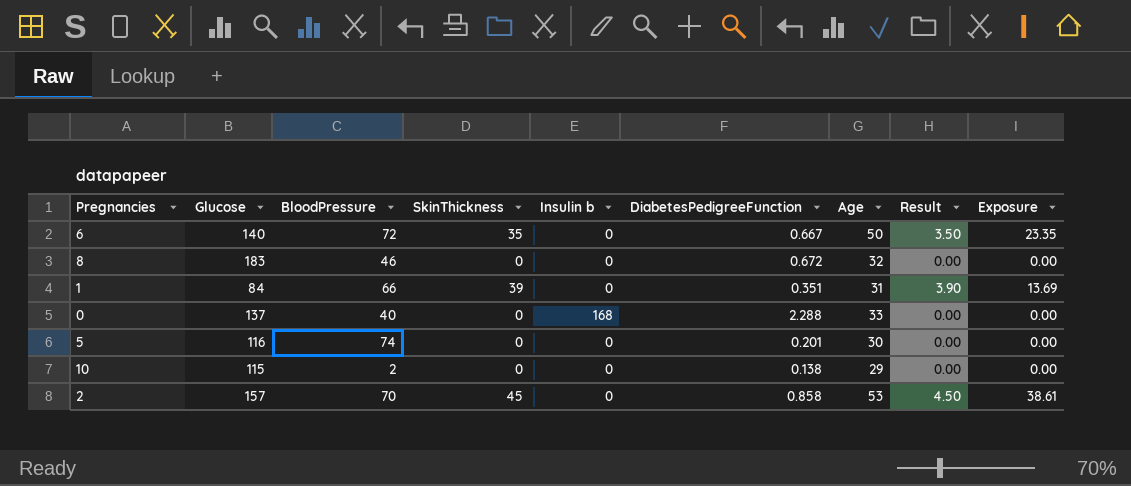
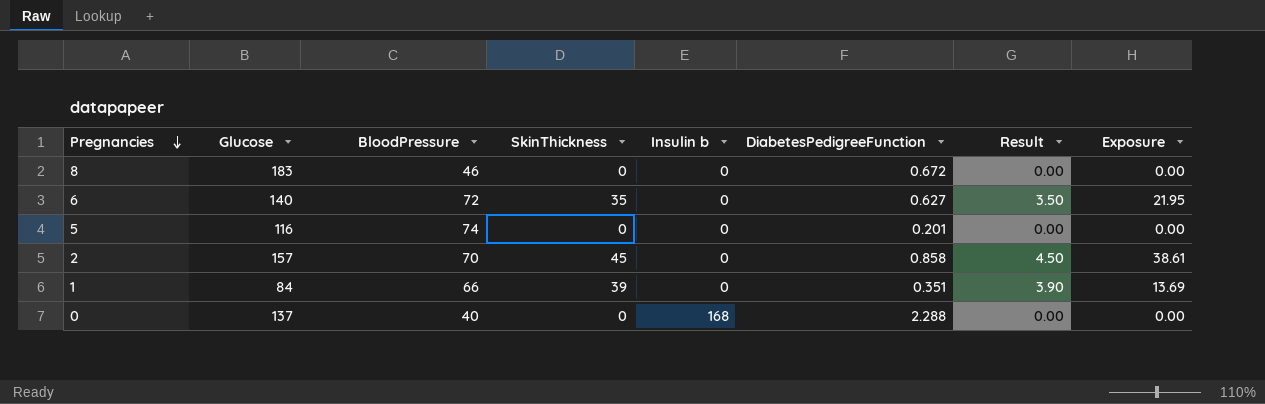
row order: none -> Pregnancies descending
column Age | position: 7 -> none
row 10: 115 | 2 | 0 | 0 | 0.138 | 29 | 0.00 | 0.00 -> none
6 | DiabetesPedigreeFunction: 0.667 -> 0.627
6 | Exposure: 23.35 -> 21.95

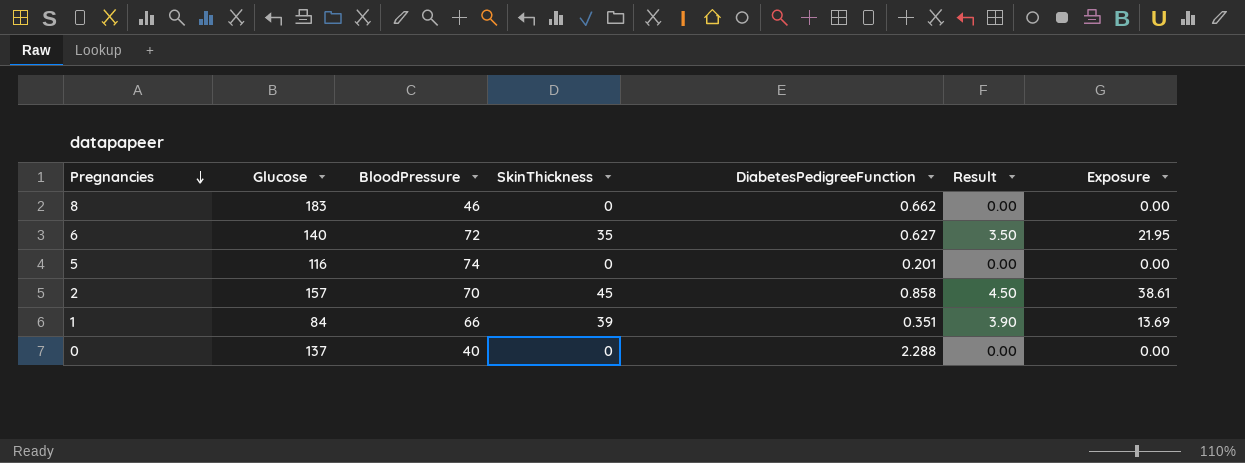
column Insulin b | position: 5 -> none
8 | DiabetesPedigreeFunction: 0.672 -> 0.662

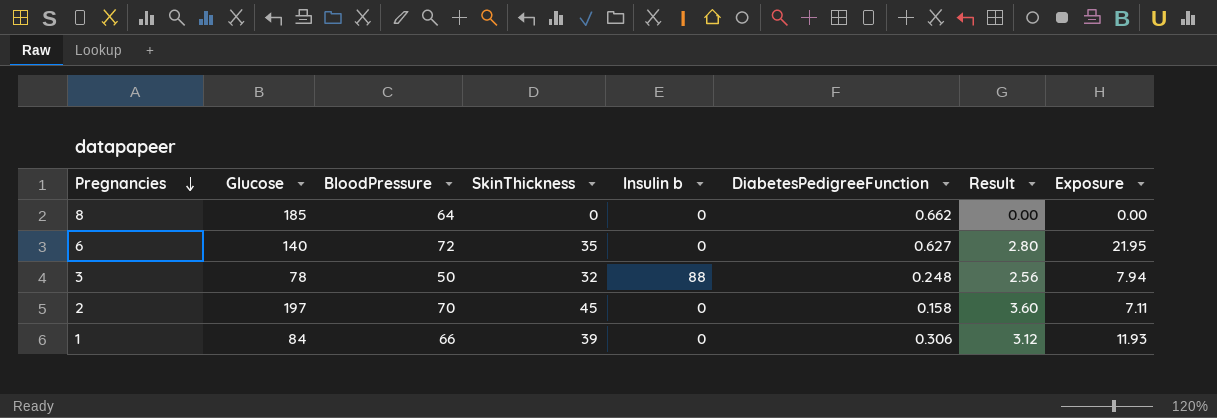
column Insulin b | position: none -> 5
column Result | formula: [SkinThickness] * 0.1 -> [SkinThickness] * 0.08
row 5: 116 | 74 | 0 | 0.201 | 0.00 | 0.00 -> none
row 0: 137 | 40 | 0 | 2.288 | 0.00 | 0.00 -> none
8 | Glucose: 183 -> 185
8 | BloodPressure: 46 -> 64
row 3: none -> 78 | 50 | 32 | 88 | 0.248 | 2.56 | 7.94
2 | Glucose: 157 -> 197
2 | DiabetesPedigreeFunction: 0.858 -> 0.158
2 | Exposure: 38.61 -> 7.11
1 | DiabetesPedigreeFunction: 0.351 -> 0.306
1 | Exposure: 13.69 -> 11.93

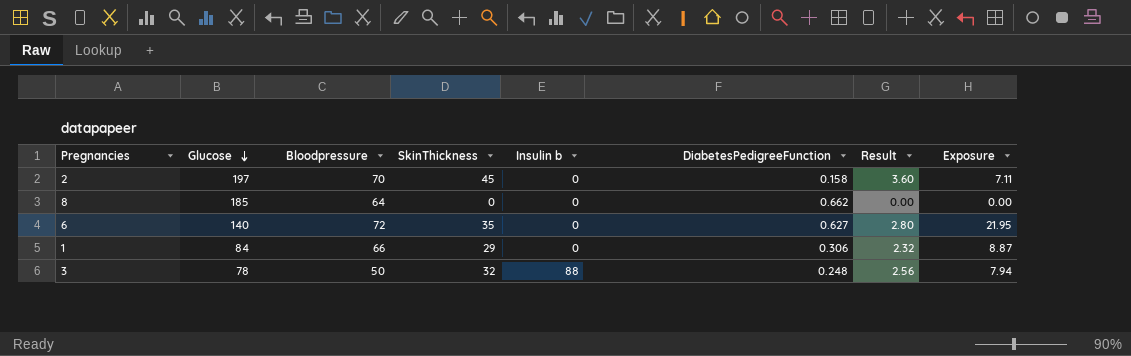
row order: Pregnancies descending -> Glucose descending
column name: BloodPressure -> Bloodpressure
1 | SkinThickness: 39 -> 29
1 | Result: 3.12 -> 2.32
1 | Exposure: 11.93 -> 8.87

